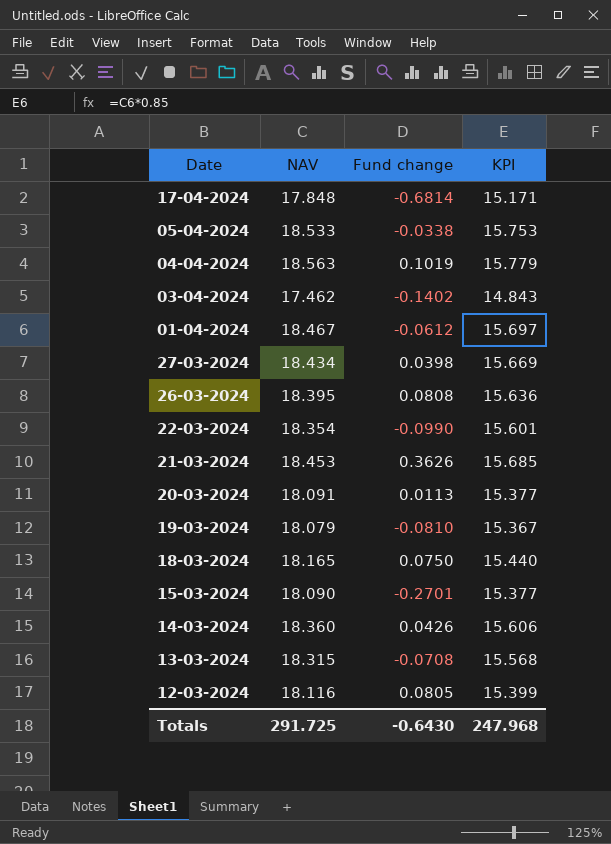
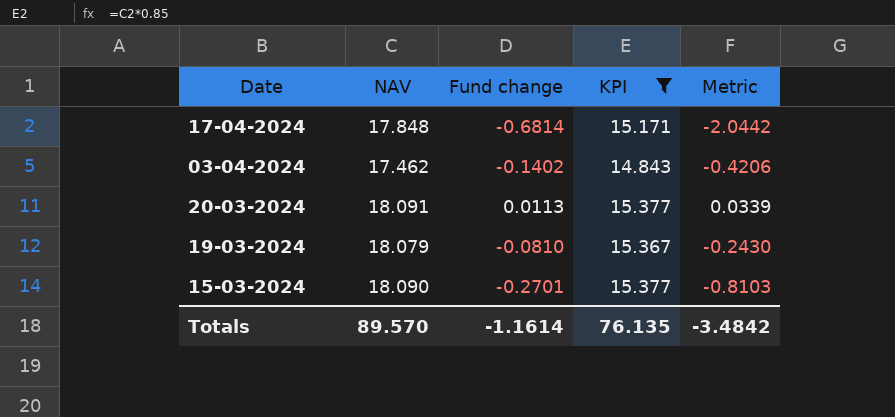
filter: none -> KPI <= 15.377
column Metric | formula: none -> [Fund change] * 3
Totals | NAV: 291.725 -> 89.570
Totals | Fund change: -0.6430 -> -1.1614
Totals | KPI: 247.968 -> 76.135

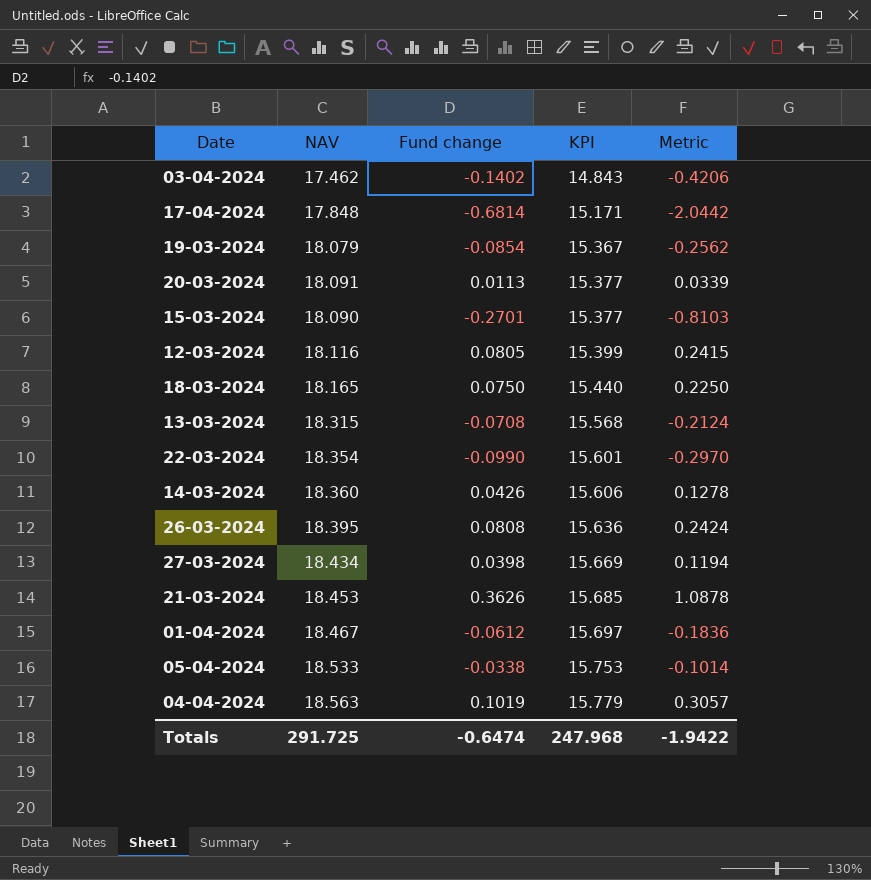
filter: KPI <= 15.377 -> none
row order: Date descending -> KPI ascending
19-03-2024 | Fund change: -0.0810 -> -0.0854
19-03-2024 | Metric: -0.2430 -> -0.2562
Totals | NAV: 89.570 -> 291.725
Totals | Fund change: -1.1614 -> -0.6474
Totals | KPI: 76.135 -> 247.968
Totals | Metric: -3.4842 -> -1.9422

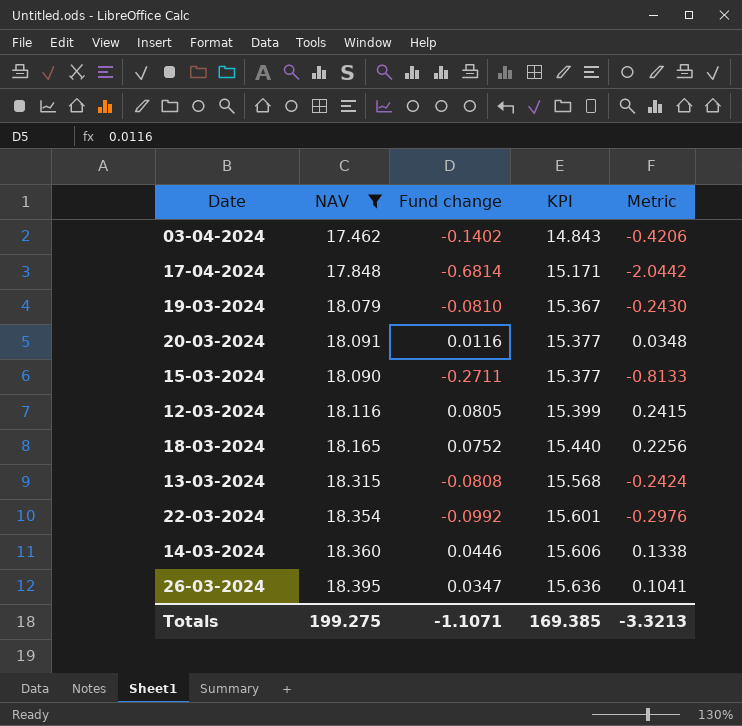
filter: none -> NAV <= 18.395
19-03-2024 | Fund change: -0.0854 -> -0.0810
19-03-2024 | Metric: -0.2562 -> -0.2430
20-03-2024 | Fund change: 0.0113 -> 0.0116
20-03-2024 | Metric: 0.0339 -> 0.0348
15-03-2024 | Fund change: -0.2701 -> -0.2711
15-03-2024 | Metric: -0.8103 -> -0.8133
18-03-2024 | Fund change: 0.0750 -> 0.0752
18-03-2024 | Metric: 0.2250 -> 0.2256
13-03-2024 | Fund change: -0.0708 -> -0.0808
13-03-2024 | Metric: -0.2124 -> -0.2424
22-03-2024 | Fund change: -0.0990 -> -0.0992
22-03-2024 | Metric: -0.2970 -> -0.2976
14-03-2024 | Fund change: 0.0426 -> 0.0446
14-03-2024 | Metric: 0.1278 -> 0.1338
26-03-2024 | Fund change: 0.0808 -> 0.0347
26-03-2024 | Metric: 0.2424 -> 0.1041
Totals | NAV: 291.725 -> 199.275
Totals | Fund change: -0.6474 -> -1.1071
Totals | KPI: 247.968 -> 169.385
Totals | Metric: -1.9422 -> -3.3213

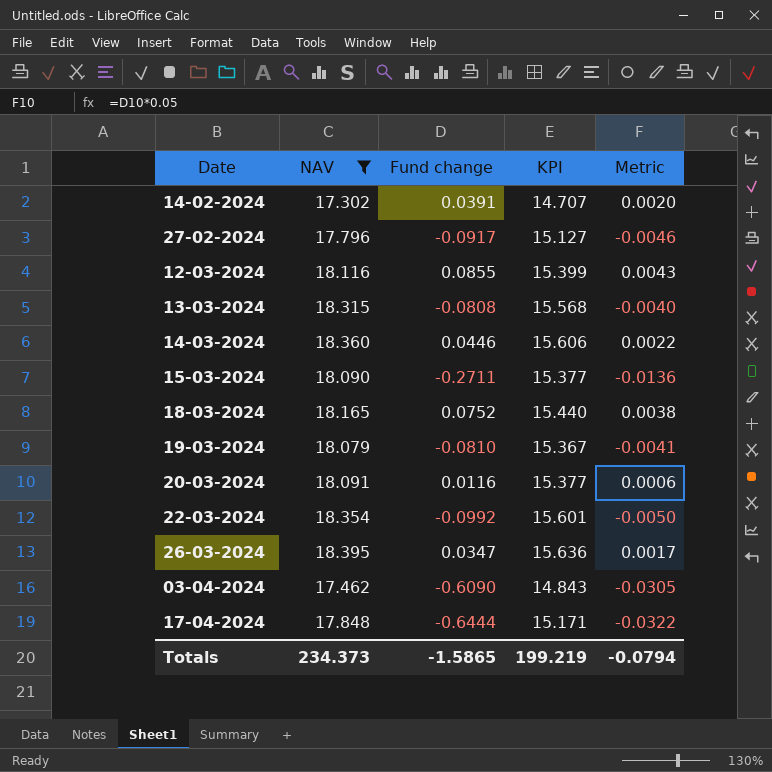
row order: KPI ascending -> Date ascending
column Metric | formula: [Fund change] * 3 -> [Fund change] * 0.05
row 14-02-2024: none -> 17.302 | 0.0391 | 14.707 | 0.0020
row 27-02-2024: none -> 17.796 | -0.0917 | 15.127 | -0.0046
12-03-2024 | Fund change: 0.0805 -> 0.0855
03-04-2024 | Fund change: -0.1402 -> -0.6090
17-04-2024 | Fund change: -0.6814 -> -0.6444
Totals | NAV: 199.275 -> 234.373
Totals | Fund change: -1.1071 -> -1.5865
Totals | KPI: 169.385 -> 199.219
Totals | Metric: -3.3213 -> -0.0794

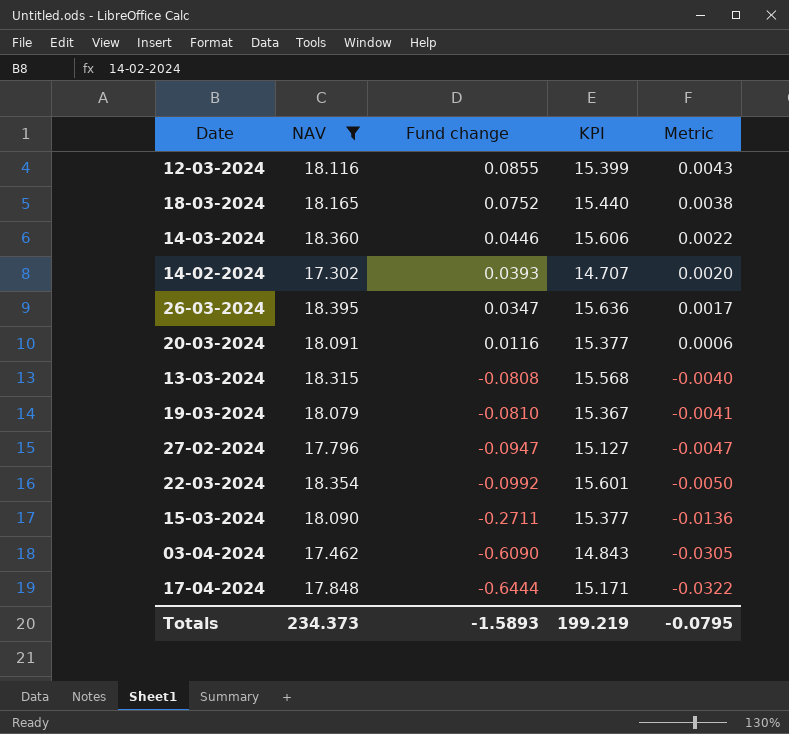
row order: Date ascending -> Fund change descending
14-02-2024 | Fund change: 0.0391 -> 0.0393
27-02-2024 | Fund change: -0.0917 -> -0.0947
27-02-2024 | Metric: -0.0046 -> -0.0047
Totals | Fund change: -1.5865 -> -1.5893
Totals | Metric: -0.0794 -> -0.0795

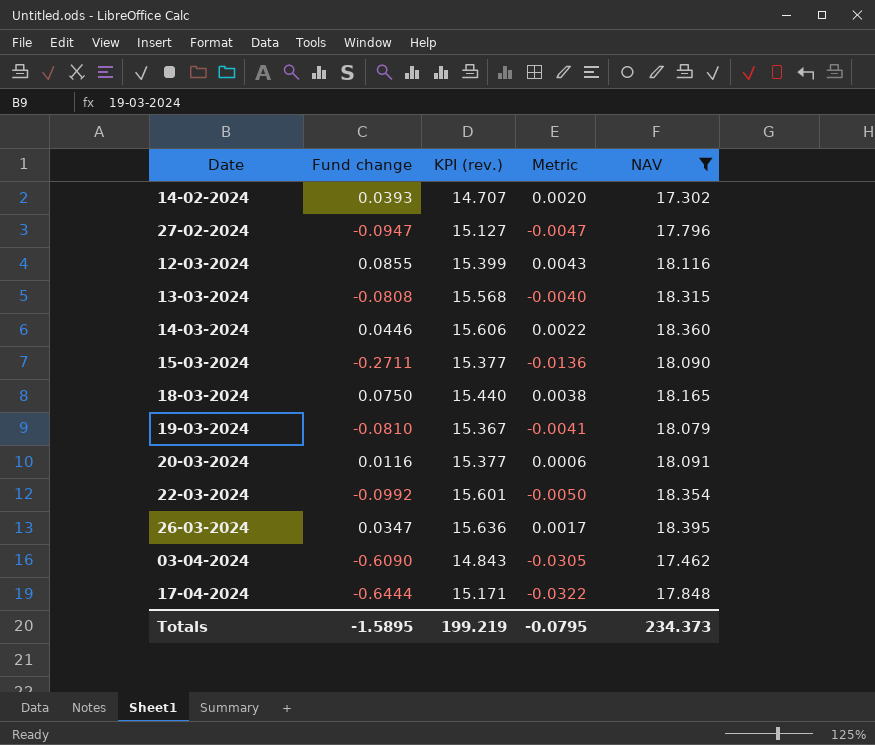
row order: Fund change descending -> Date ascending
column name: KPI -> KPI (rev.)
column NAV | position: 2 -> 5
18-03-2024 | Fund change: 0.0752 -> 0.0750
Totals | Fund change: -1.5893 -> -1.5895

